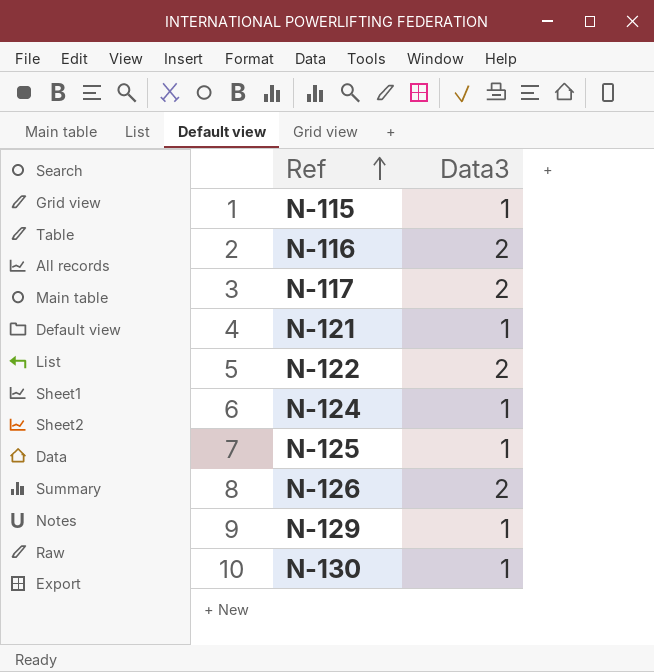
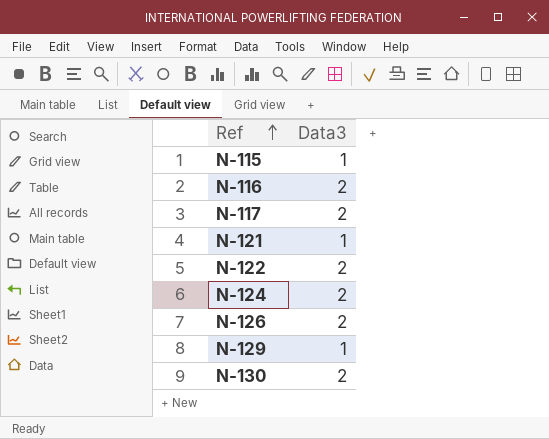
row N-125: 1 -> none
N-124 | Data3: 1 -> 2
N-130 | Data3: 1 -> 2

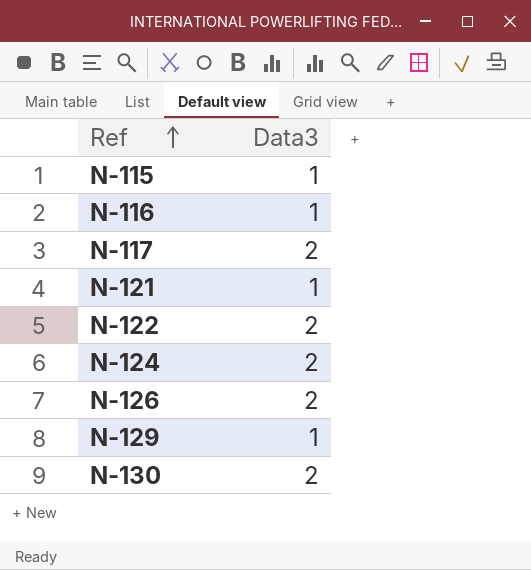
N-116 | Data3: 2 -> 1

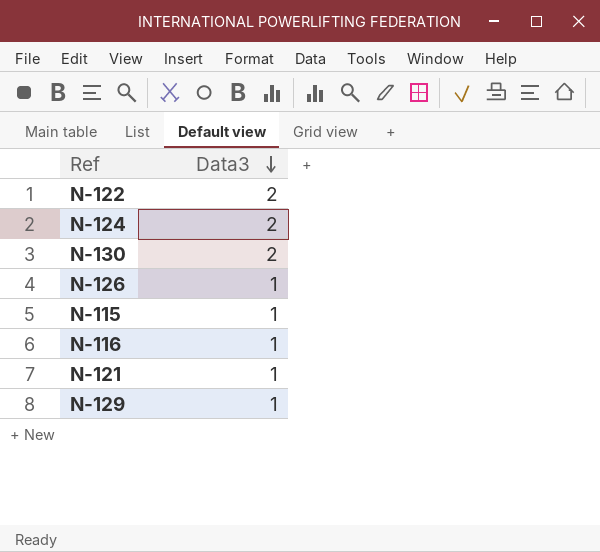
row order: Ref ascending -> Data3 descending
row N-117: 2 -> none
N-126 | Data3: 2 -> 1

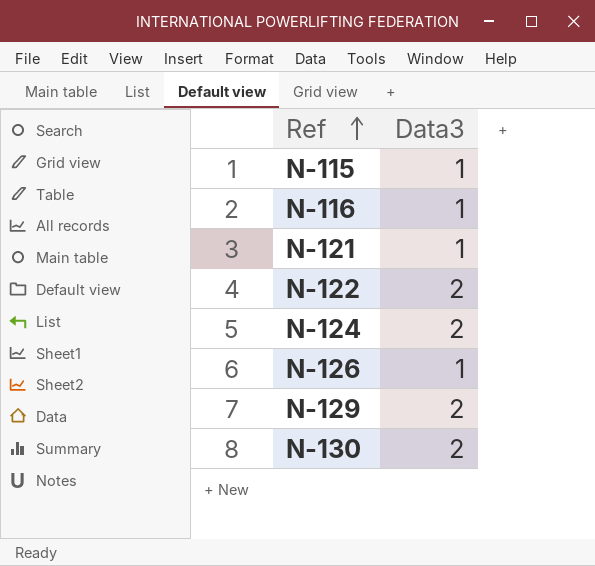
row order: Data3 descending -> Ref ascending
N-129 | Data3: 1 -> 2

